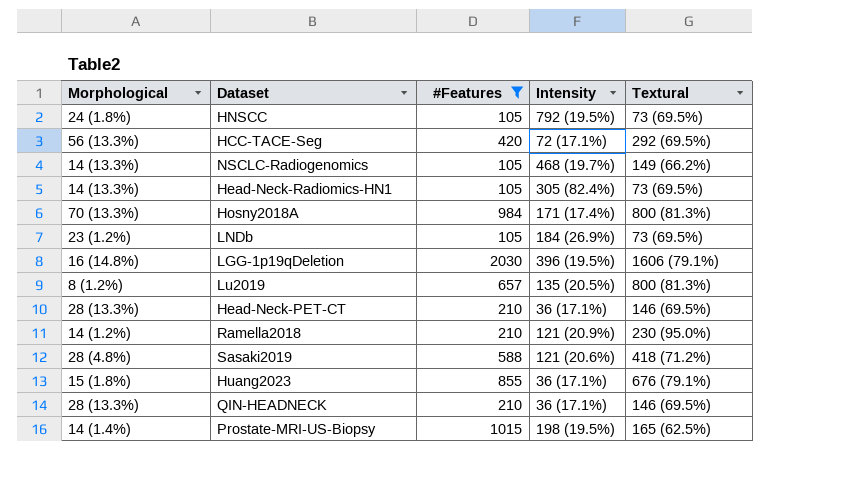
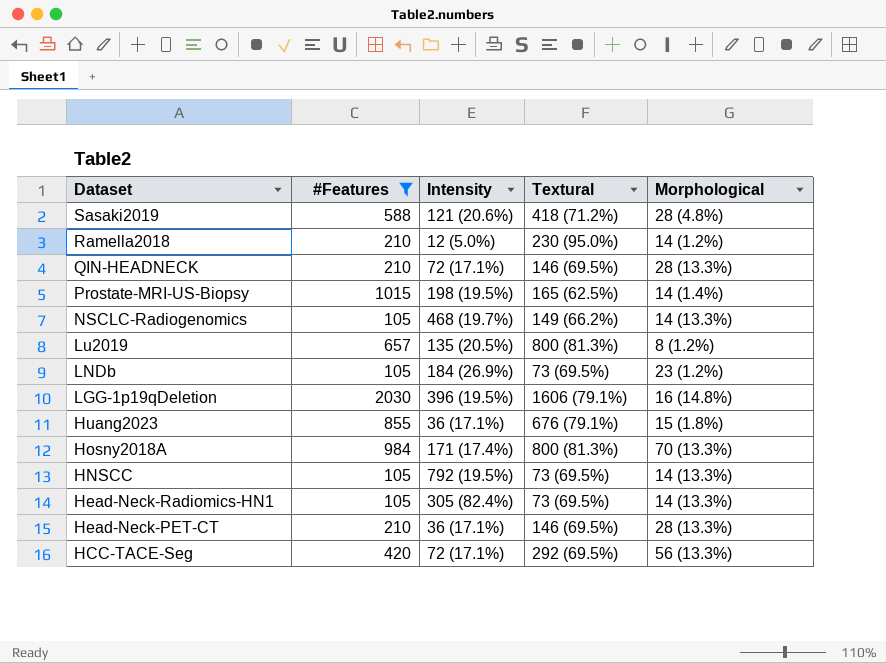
row order: none -> Dataset descending
column Morphological | position: 1 -> 5
Ramella2018 | Intensity: 121 (20.9%) -> 12 (5.0%)
QIN-HEADNECK | Intensity: 36 (17.1%) -> 72 (17.1%)
HNSCC | Morphological: 24 (1.8%) -> 14 (13.3%)

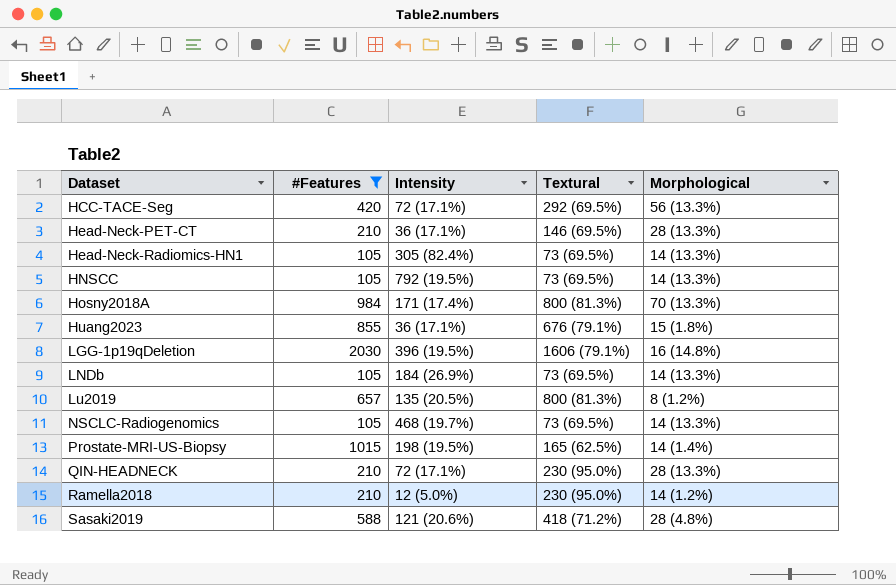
row order: Dataset descending -> Dataset ascending
LNDb | Morphological: 23 (1.2%) -> 14 (13.3%)
NSCLC-Radiogenomics | Textural: 149 (66.2%) -> 73 (69.5%)
QIN-HEADNECK | Textural: 146 (69.5%) -> 230 (95.0%)

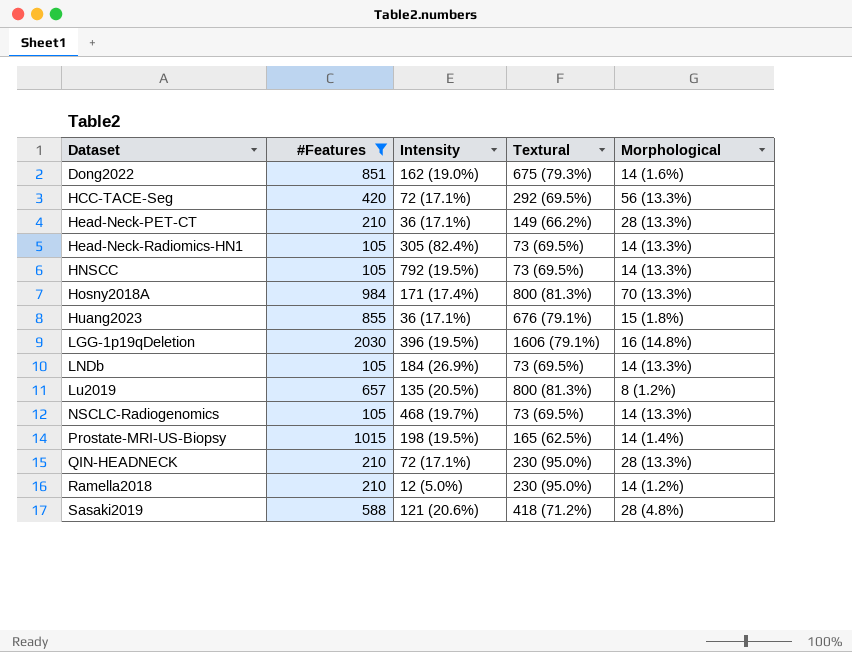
row Dong2022: none -> 851 | 162 (19.0%) | 675 (79.3%) | 14 (1.6%)
Head-Neck-PET-CT | Textural: 146 (69.5%) -> 149 (66.2%)

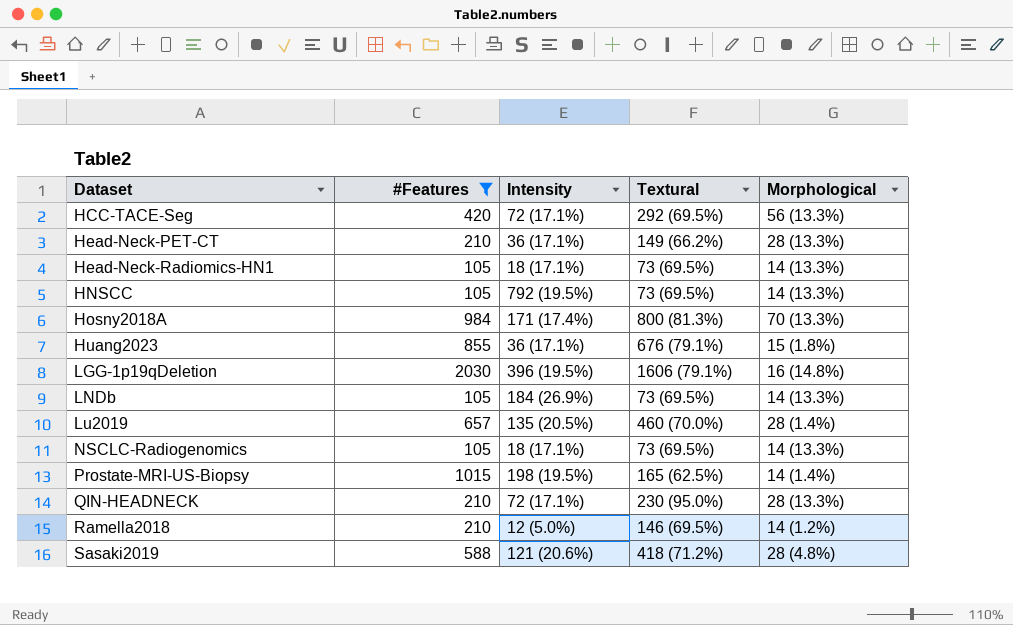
row Dong2022: 851 | 162 (19.0%) | 675 (79.3%) | 14 (1.6%) -> none
Head-Neck-Radiomics-HN1 | Intensity: 305 (82.4%) -> 18 (17.1%)
Lu2019 | Textural: 800 (81.3%) -> 460 (70.0%)
Lu2019 | Morphological: 8 (1.2%) -> 28 (1.4%)
NSCLC-Radiogenomics | Intensity: 468 (19.7%) -> 18 (17.1%)
Ramella2018 | Textural: 230 (95.0%) -> 146 (69.5%)

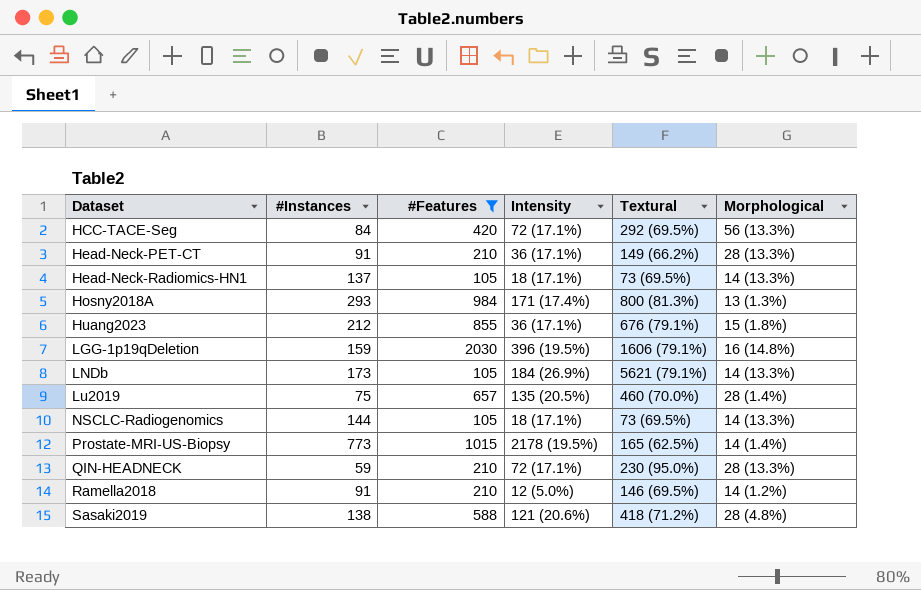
column #Instances | position: none -> 2
row HNSCC: 105 | 792 (19.5%) | 73 (69.5%) | 14 (13.3%) -> none
Hosny2018A | Morphological: 70 (13.3%) -> 13 (1.3%)
LNDb | Textural: 73 (69.5%) -> 5621 (79.1%)
Prostate-MRI-US-Biopsy | Intensity: 198 (19.5%) -> 2178 (19.5%)

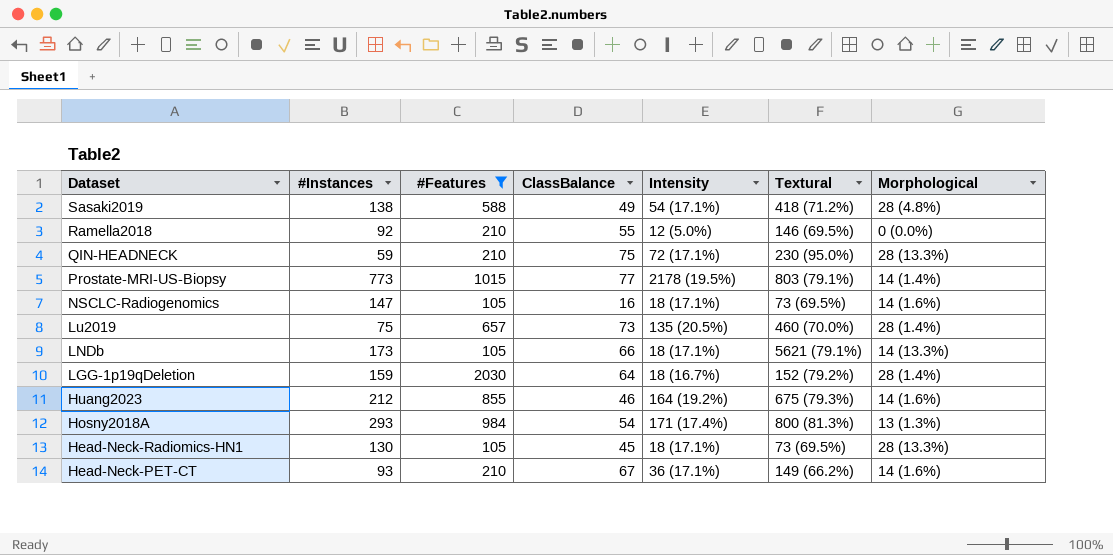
row order: Dataset ascending -> Dataset descending
column ClassBalance | position: none -> 4
row HCC-TACE-Seg: 84 | 420 | 72 (17.1%) | 292 (69.5%) | 56 (13.3%) -> none
Sasaki2019 | Intensity: 121 (20.6%) -> 54 (17.1%)
Ramella2018 | #Instances: 91 -> 92
Ramella2018 | Morphological: 14 (1.2%) -> 0 (0.0%)
Prostate-MRI-US-Biopsy | Textural: 165 (62.5%) -> 803 (79.1%)
NSCLC-Radiogenomics | #Instances: 144 -> 147
NSCLC-Radiogenomics | Morphological: 14 (13.3%) -> 14 (1.6%)
LNDb | Intensity: 184 (26.9%) -> 18 (17.1%)
LGG-1p19qDeletion | Intensity: 396 (19.5%) -> 18 (16.7%)
LGG-1p19qDeletion | Textural: 1606 (79.1%) -> 152 (79.2%)
LGG-1p19qDeletion | Morphological: 16 (14.8%) -> 28 (1.4%)
Huang2023 | Intensity: 36 (17.1%) -> 164 (19.2%)
Huang2023 | Textural: 676 (79.1%) -> 675 (79.3%)
Huang2023 | Morphological: 15 (1.8%) -> 14 (1.6%)
Head-Neck-Radiomics-HN1 | #Instances: 137 -> 130
Head-Neck-Radiomics-HN1 | Morphological: 14 (13.3%) -> 28 (13.3%)
Head-Neck-PET-CT | #Instances: 91 -> 93
Head-Neck-PET-CT | Morphological: 28 (13.3%) -> 14 (1.6%)

